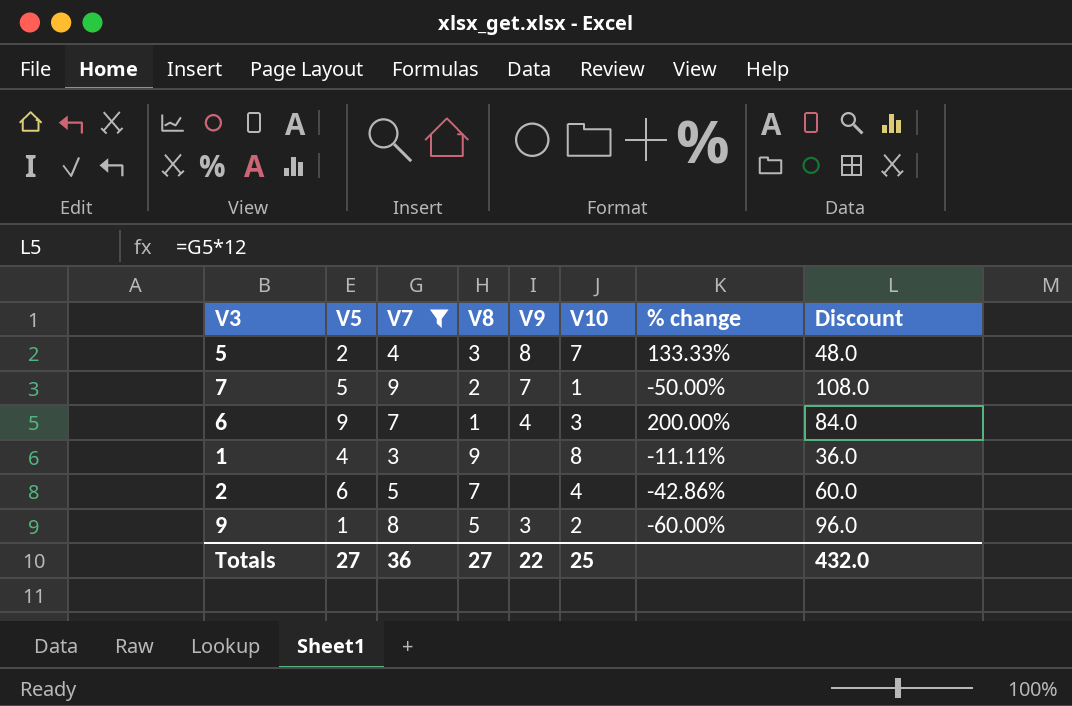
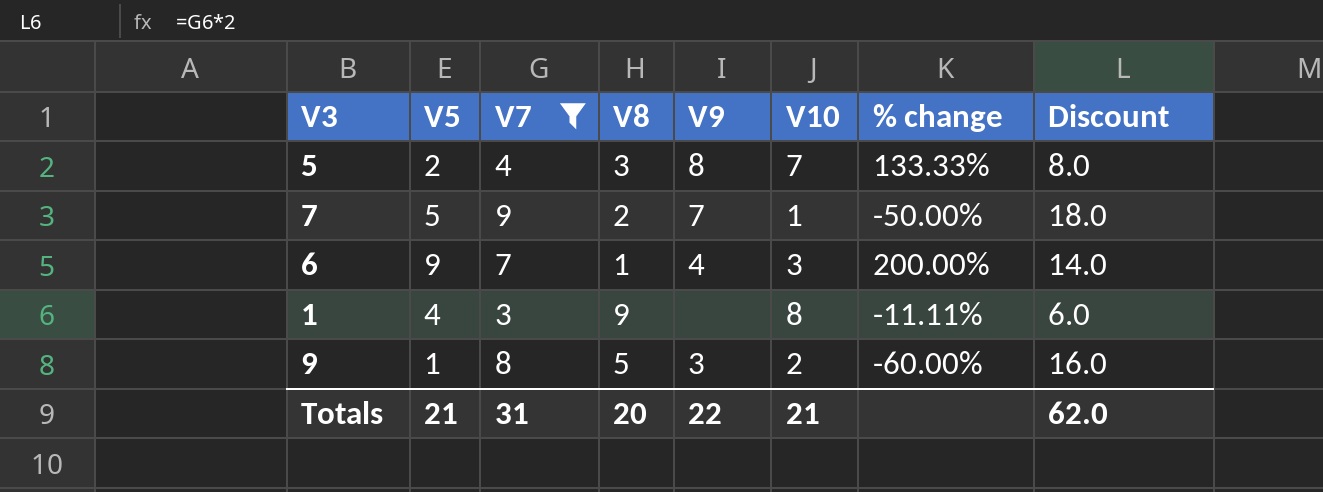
column Discount | formula: [V7] * 12 -> [V7] * 2
row 2: 6 | 5 | 7 | none | 4 | -42.86% | 60.0 -> none
Totals | V5: 27 -> 21
Totals | V7: 36 -> 31
Totals | V8: 27 -> 20
Totals | V10: 25 -> 21
Totals | Discount: 432.0 -> 62.0

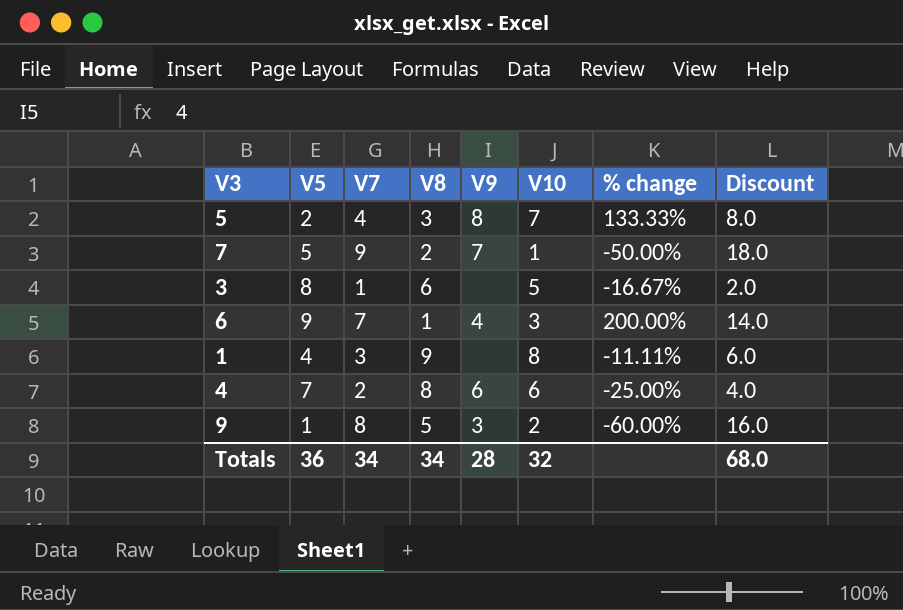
filter: V7 >= 3 -> none
Totals | V5: 21 -> 36
Totals | V7: 31 -> 34
Totals | V8: 20 -> 34
Totals | V9: 22 -> 28
Totals | V10: 21 -> 32
Totals | Discount: 62.0 -> 68.0

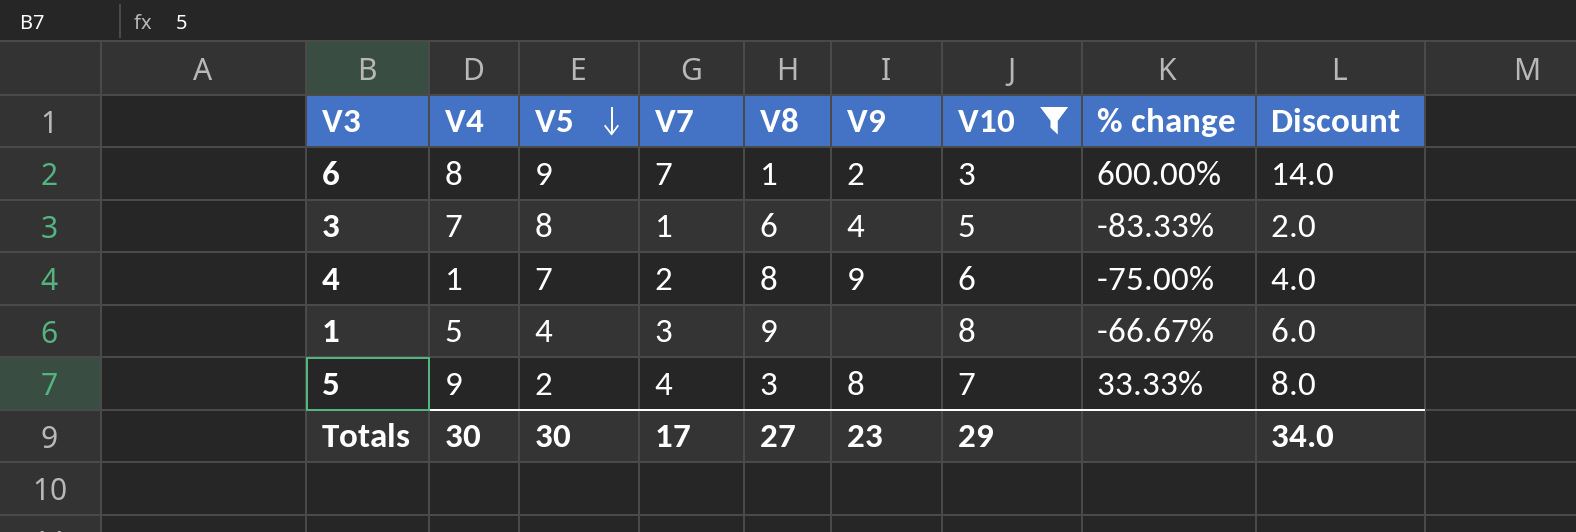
filter: none -> V10 >= 3
row order: none -> V5 descending
column V4 | position: none -> 2
column % change | formula: ([V10] - [V8]) / [V8] -> ([V7] - [V8]) / [V8]
6 | V9: 4 -> 2
3 | V9: none -> 4
4 | V9: 6 -> 9
Totals | V5: 36 -> 30
Totals | V7: 34 -> 17
Totals | V8: 34 -> 27
Totals | V9: 28 -> 23
Totals | V10: 32 -> 29
Totals | Discount: 68.0 -> 34.0

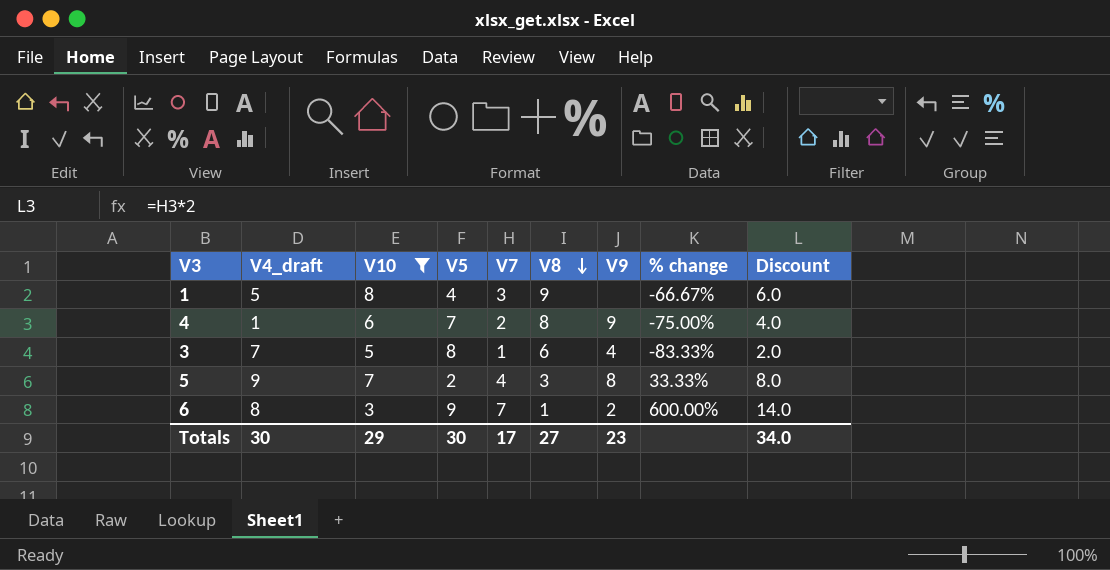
row order: V5 descending -> V8 descending
column name: V4 -> V4_draft
column V10 | position: 7 -> 3

